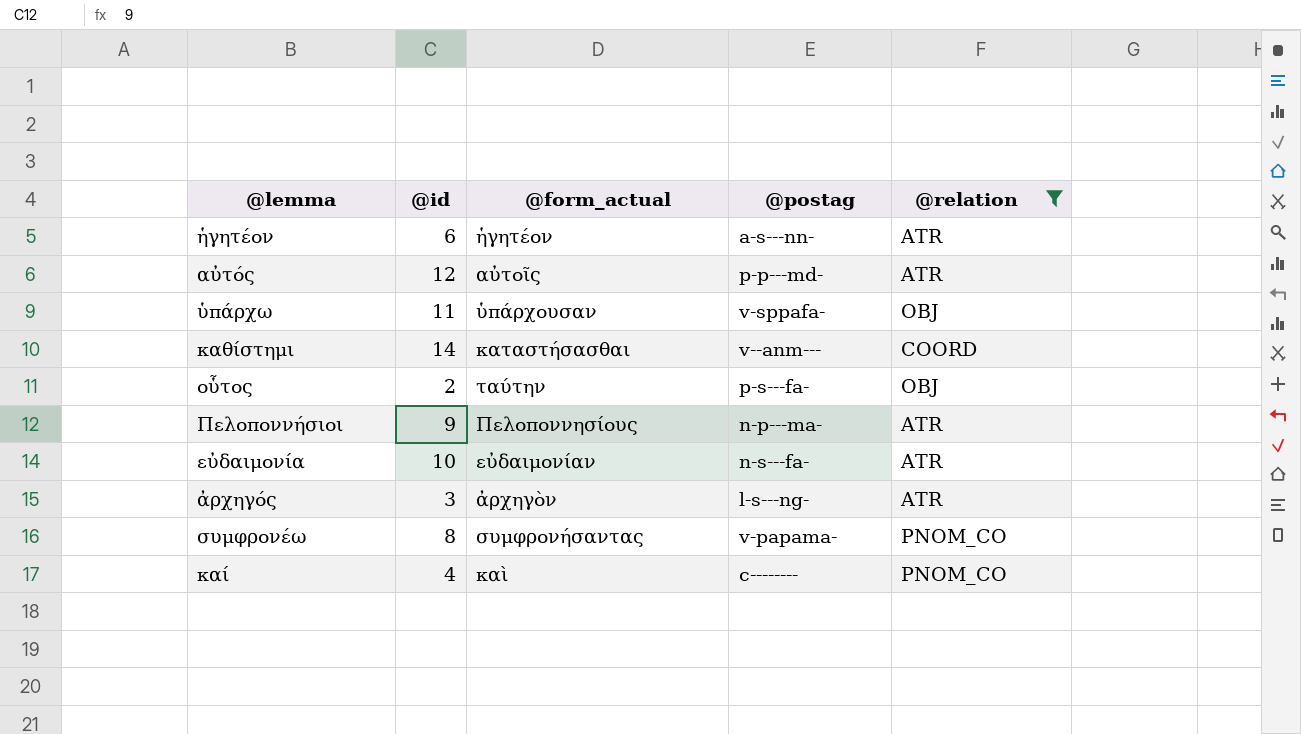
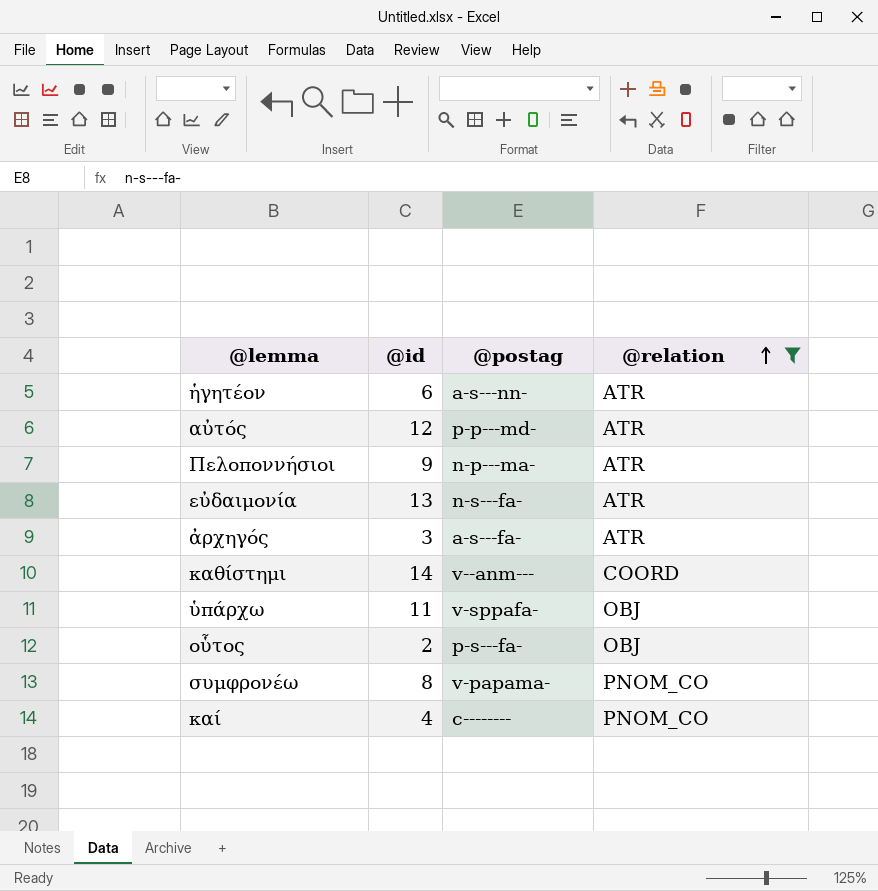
row order: none -> @relation ascending
column @form_actual | position: 3 -> none
εὐδαιμονία | @id: 10 -> 13
ἀρχηγός | @postag: l-s---ng- -> a-s---fa-

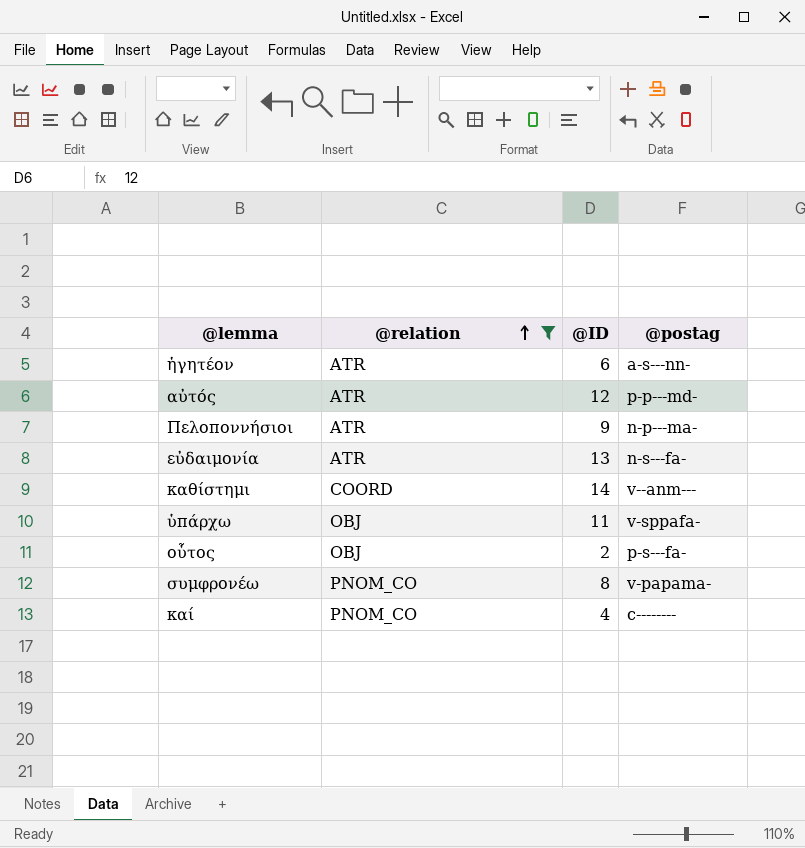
column @relation | position: 4 -> 2
column name: @id -> @ID
row ἀρχηγός: 3 | a-s---fa- | ATR -> none

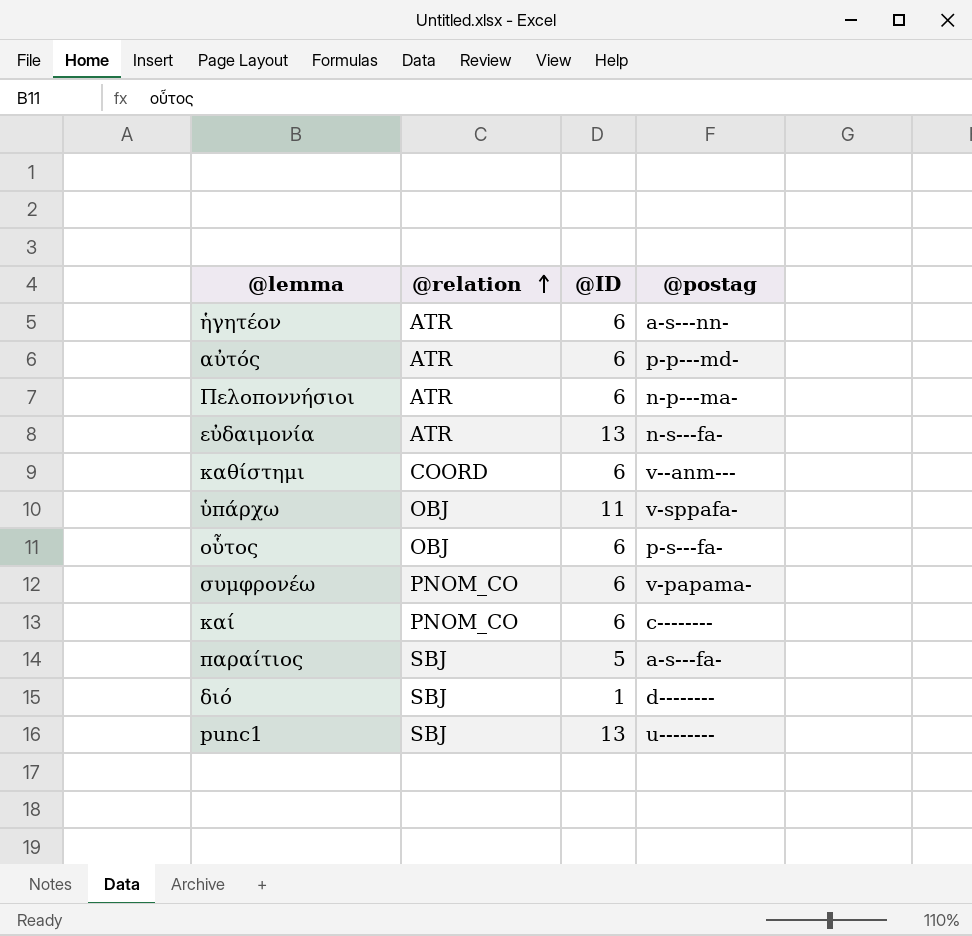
filter: @relation != SBJ -> none
αὐτός | @ID: 12 -> 6
Πελοποννήσιοι | @ID: 9 -> 6
καθίστημι | @ID: 14 -> 6
οὗτος | @ID: 2 -> 6
συμφρονέω | @ID: 8 -> 6
καί | @ID: 4 -> 6

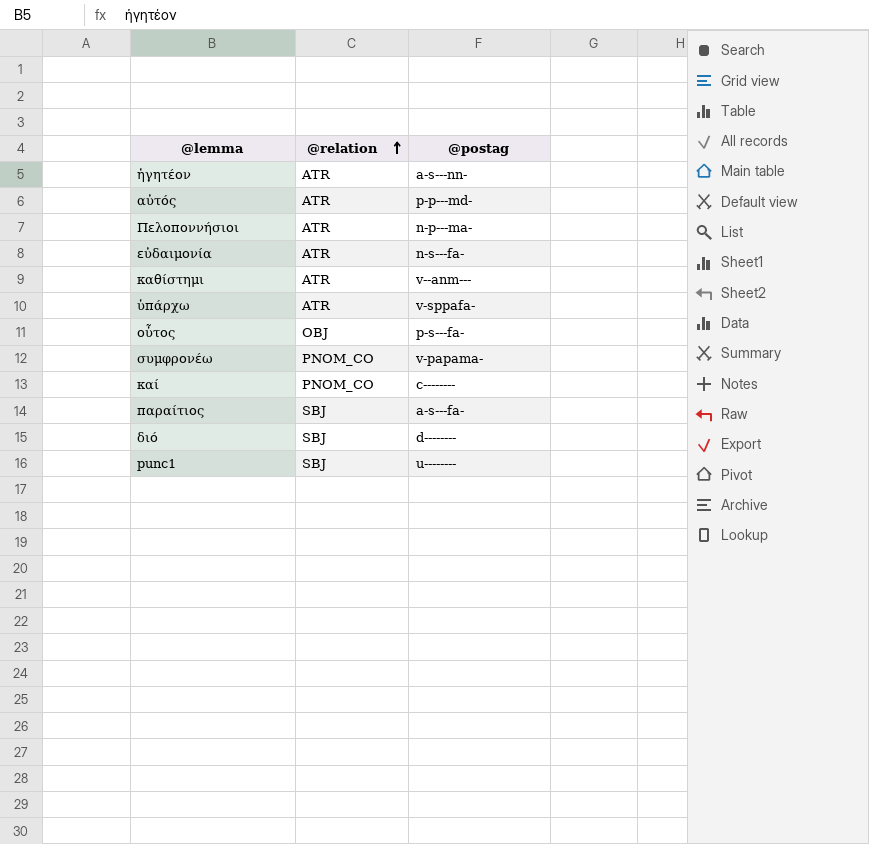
column @ID | position: 3 -> none
καθίστημι | @relation: COORD -> ATR
ὑπάρχω | @relation: OBJ -> ATR

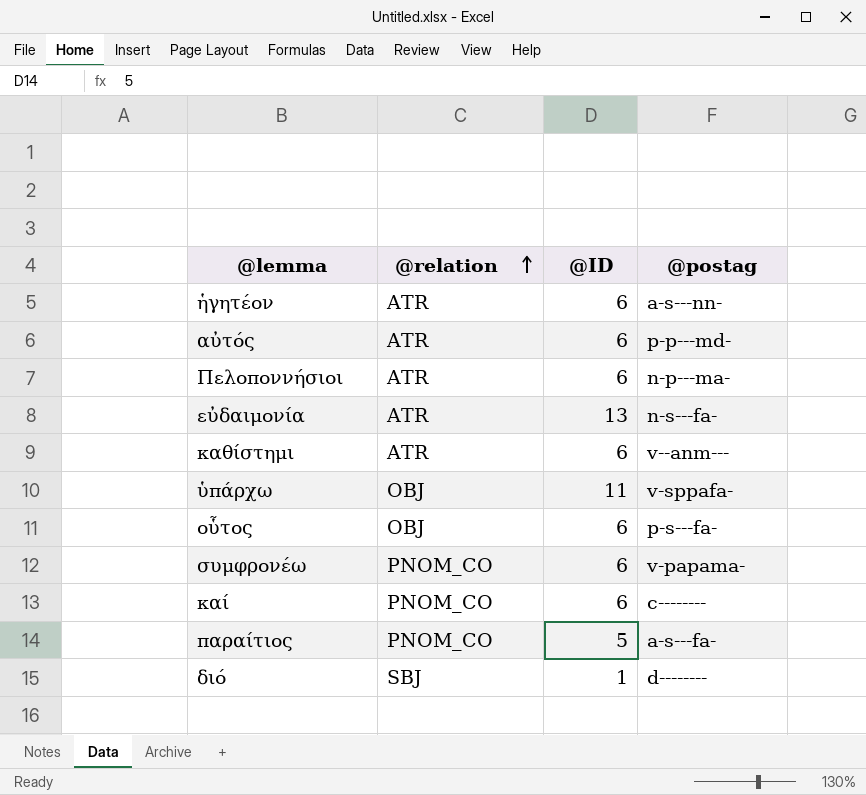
column @ID | position: none -> 3
row punc1: SBJ | u-------- -> none
ὑπάρχω | @relation: ATR -> OBJ
παραίτιος | @relation: SBJ -> PNOM_CO

